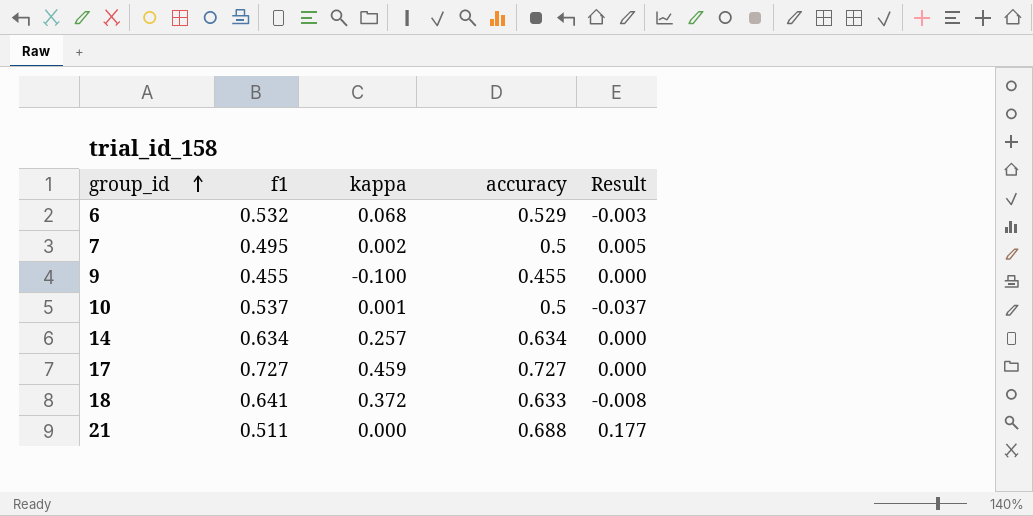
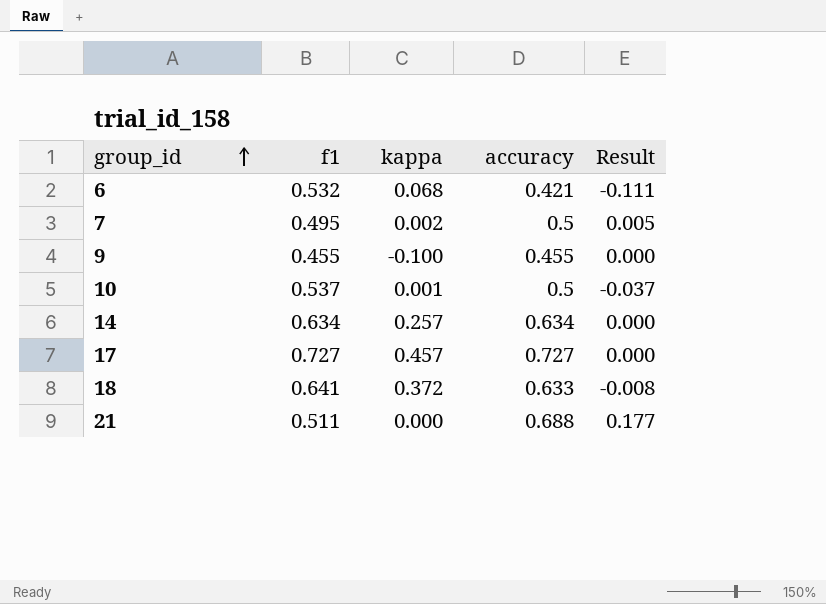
6 | accuracy: 0.529 -> 0.421
6 | Result: -0.003 -> -0.111
17 | kappa: 0.459 -> 0.457

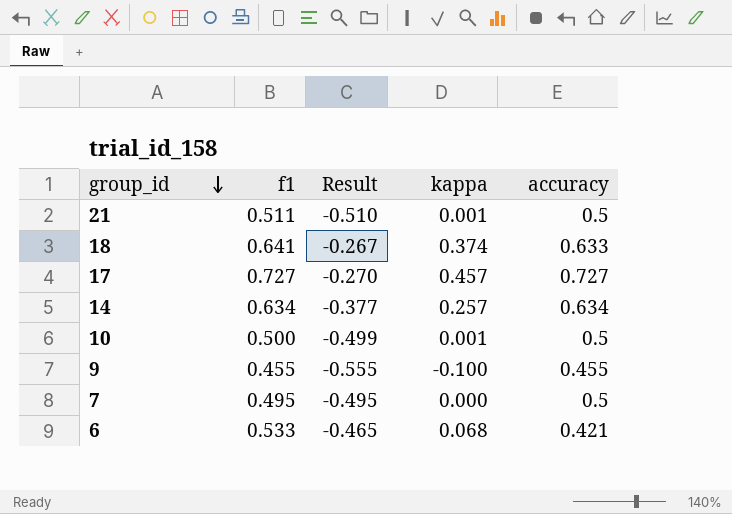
row order: group_id ascending -> group_id descending
column Result | formula: [accuracy] - [f1] -> [kappa] - [f1]
column Result | position: 5 -> 3
21 | kappa: 0.000 -> 0.001
21 | accuracy: 0.688 -> 0.5
18 | kappa: 0.372 -> 0.374
10 | f1: 0.537 -> 0.500
7 | kappa: 0.002 -> 0.000
6 | f1: 0.532 -> 0.533

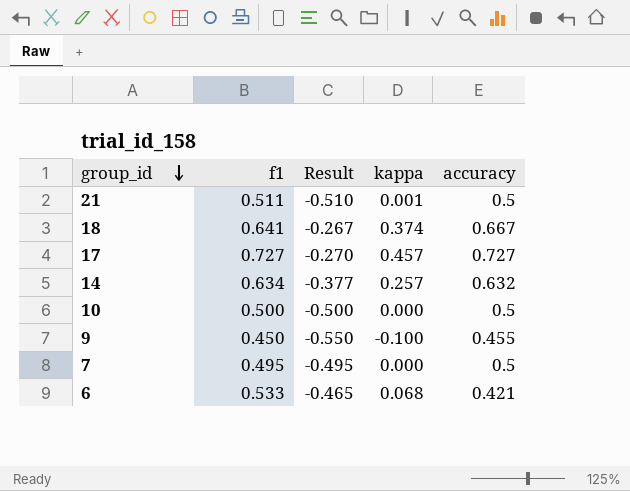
18 | accuracy: 0.633 -> 0.667
14 | accuracy: 0.634 -> 0.632
10 | Result: -0.499 -> -0.500
10 | kappa: 0.001 -> 0.000
9 | f1: 0.455 -> 0.450
9 | Result: -0.555 -> -0.550

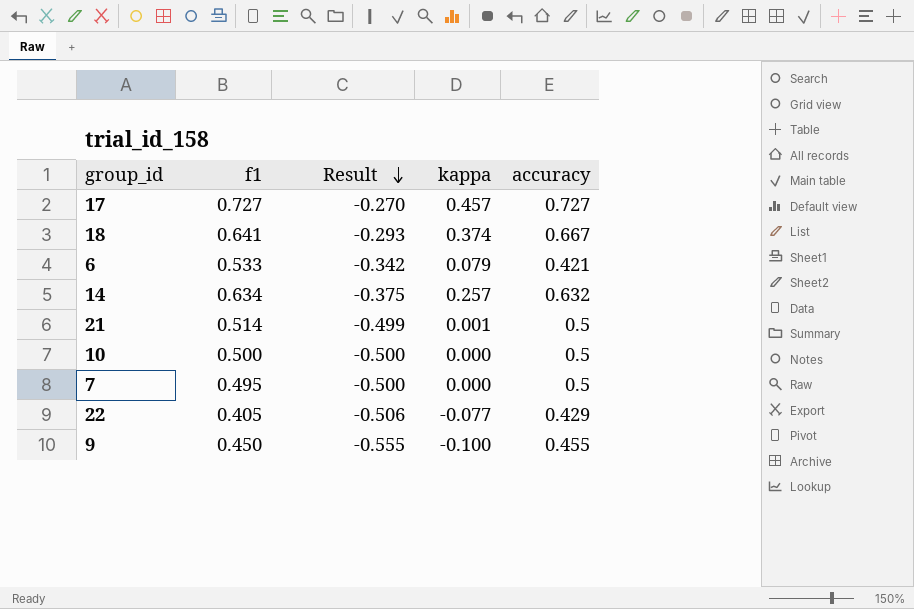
row order: group_id descending -> Result descending
column Result | formula: [kappa] - [f1] -> [kappa] - [accuracy]
6 | kappa: 0.068 -> 0.079
21 | f1: 0.511 -> 0.514
row 22: none -> 0.405 | -0.506 | -0.077 | 0.429

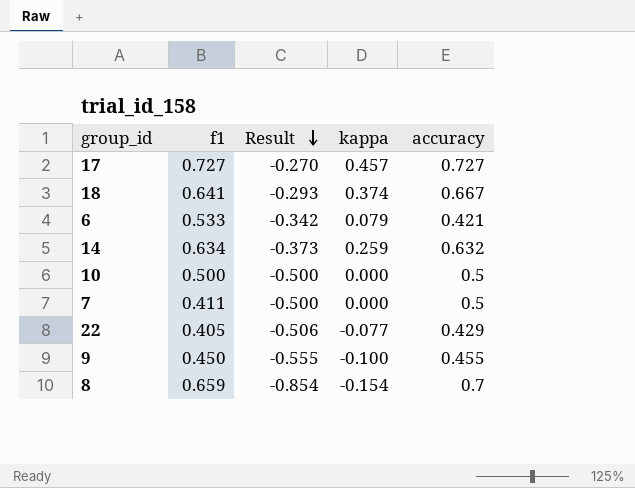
row 21: 0.514 | -0.499 | 0.001 | 0.5 -> none
14 | Result: -0.375 -> -0.373
14 | kappa: 0.257 -> 0.259
7 | f1: 0.495 -> 0.411
row 8: none -> 0.659 | -0.854 | -0.154 | 0.7

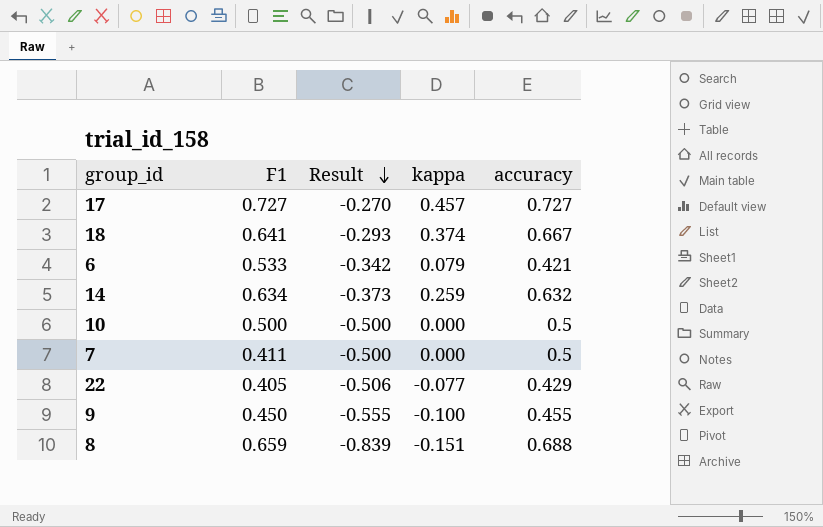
column name: f1 -> F1
8 | Result: -0.854 -> -0.839
8 | kappa: -0.154 -> -0.151
8 | accuracy: 0.7 -> 0.688

